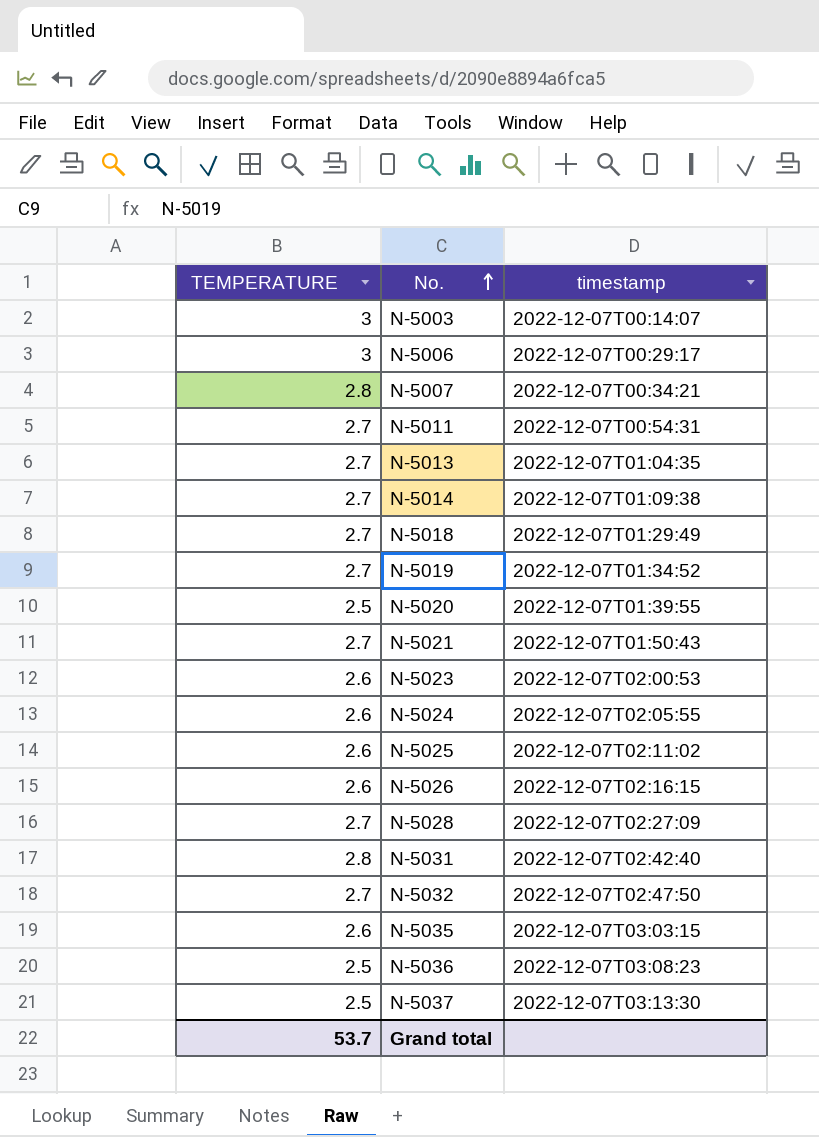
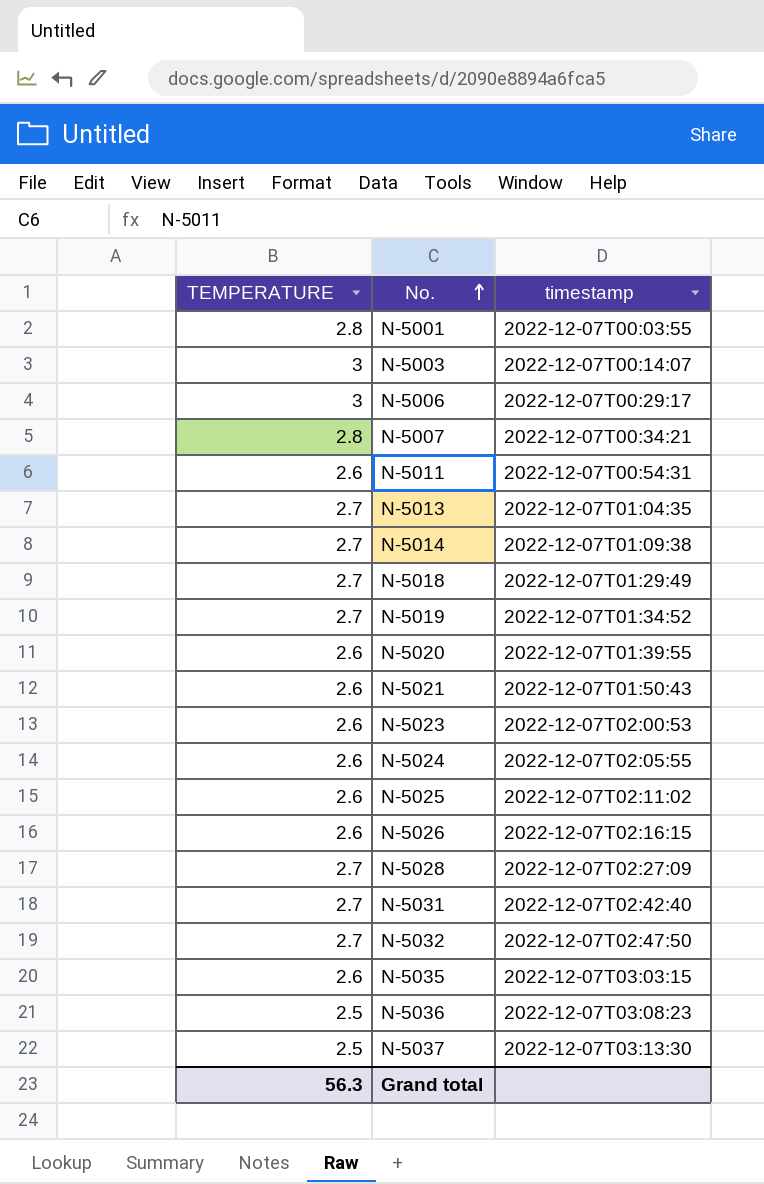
row N-5001: none -> 2.8 | 2022-12-07T00:03:55
N-5011 | TEMPERATURE: 2.7 -> 2.6
N-5020 | TEMPERATURE: 2.5 -> 2.6
N-5021 | TEMPERATURE: 2.7 -> 2.6
N-5031 | TEMPERATURE: 2.8 -> 2.7
Grand total | TEMPERATURE: 53.7 -> 56.3

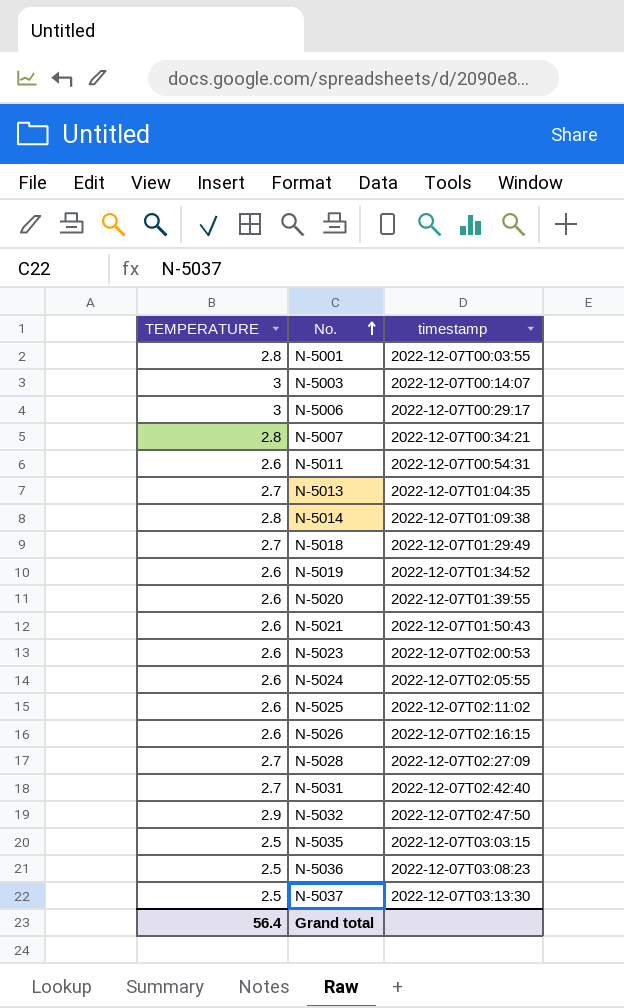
N-5014 | TEMPERATURE: 2.7 -> 2.8
N-5019 | TEMPERATURE: 2.7 -> 2.6
N-5032 | TEMPERATURE: 2.7 -> 2.9
N-5035 | TEMPERATURE: 2.6 -> 2.5
Grand total | TEMPERATURE: 56.3 -> 56.4

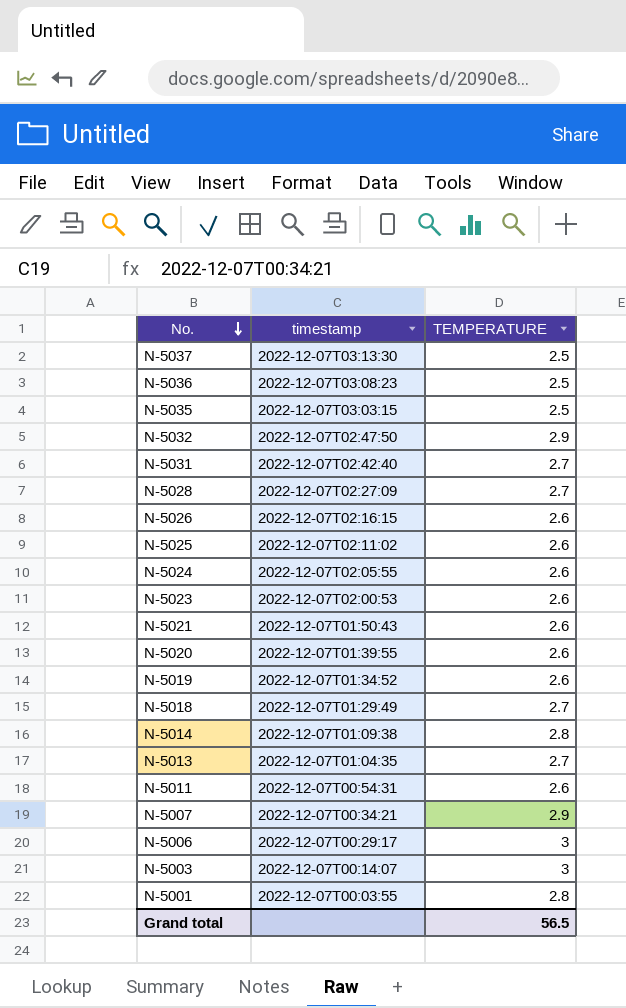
row order: No. ascending -> No. descending
column TEMPERATURE | position: 1 -> 3
N-5007 | TEMPERATURE: 2.8 -> 2.9
Grand total | TEMPERATURE: 56.4 -> 56.5

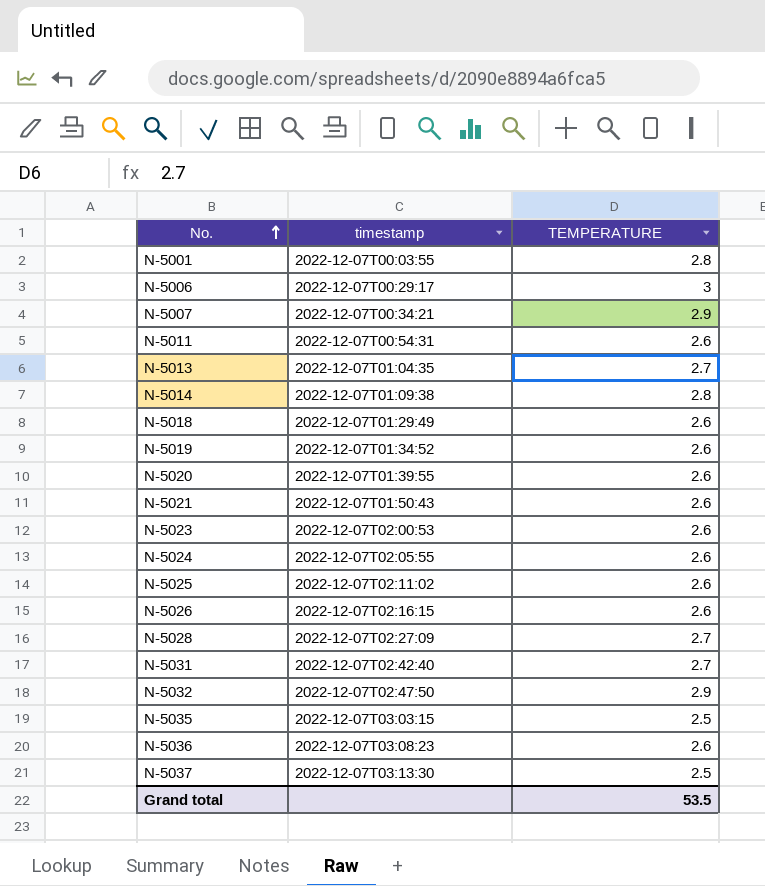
row order: No. descending -> No. ascending
row N-5003: 2022-12-07T00:14:07 | 3 -> none
N-5018 | TEMPERATURE: 2.7 -> 2.6
N-5036 | TEMPERATURE: 2.5 -> 2.6
Grand total | TEMPERATURE: 56.5 -> 53.5

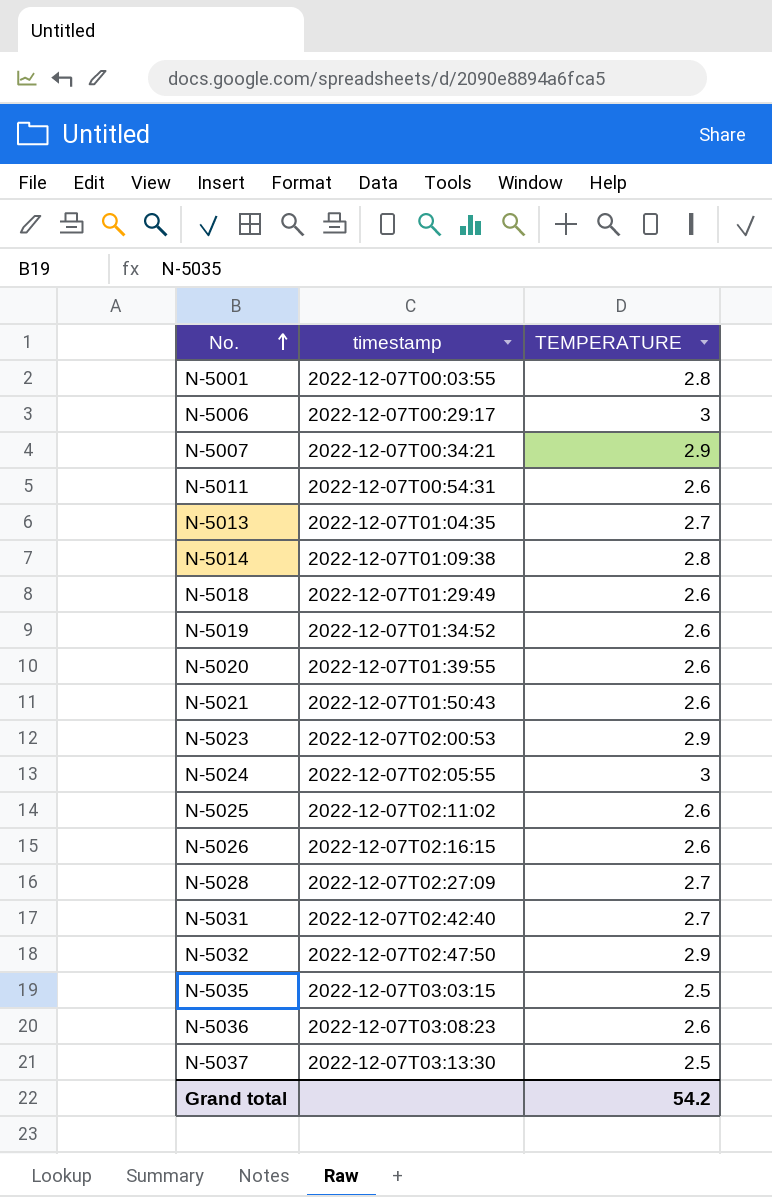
N-5023 | TEMPERATURE: 2.6 -> 2.9
N-5024 | TEMPERATURE: 2.6 -> 3
Grand total | TEMPERATURE: 53.5 -> 54.2

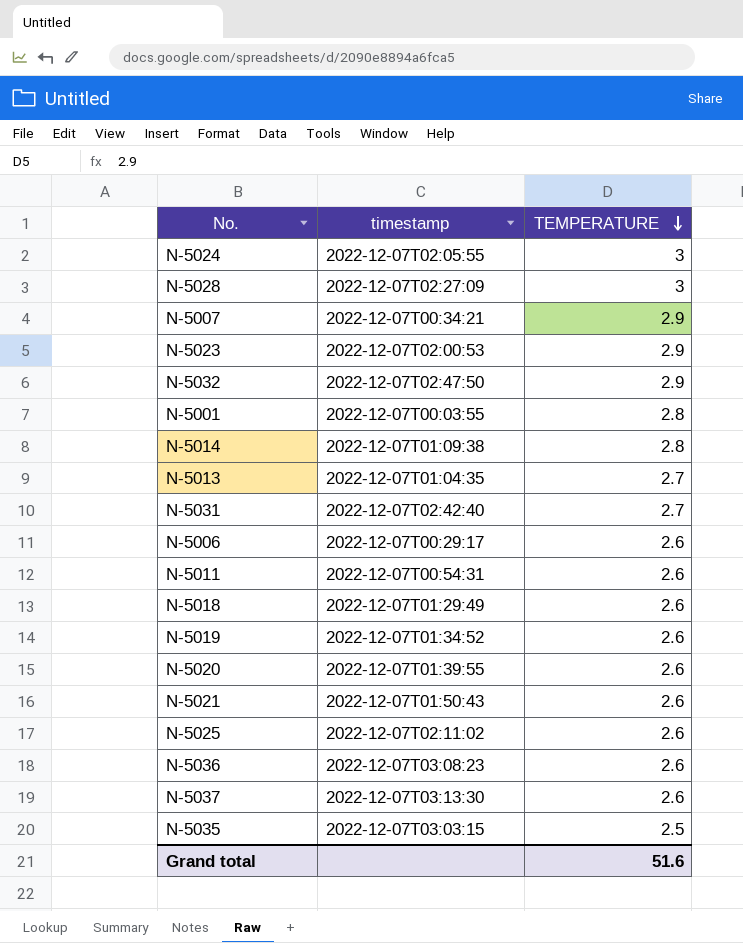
row order: No. ascending -> TEMPERATURE descending
row N-5026: 2022-12-07T02:16:15 | 2.6 -> none
N-5028 | TEMPERATURE: 2.7 -> 3
N-5006 | TEMPERATURE: 3 -> 2.6
N-5037 | TEMPERATURE: 2.5 -> 2.6
Grand total | TEMPERATURE: 54.2 -> 51.6

